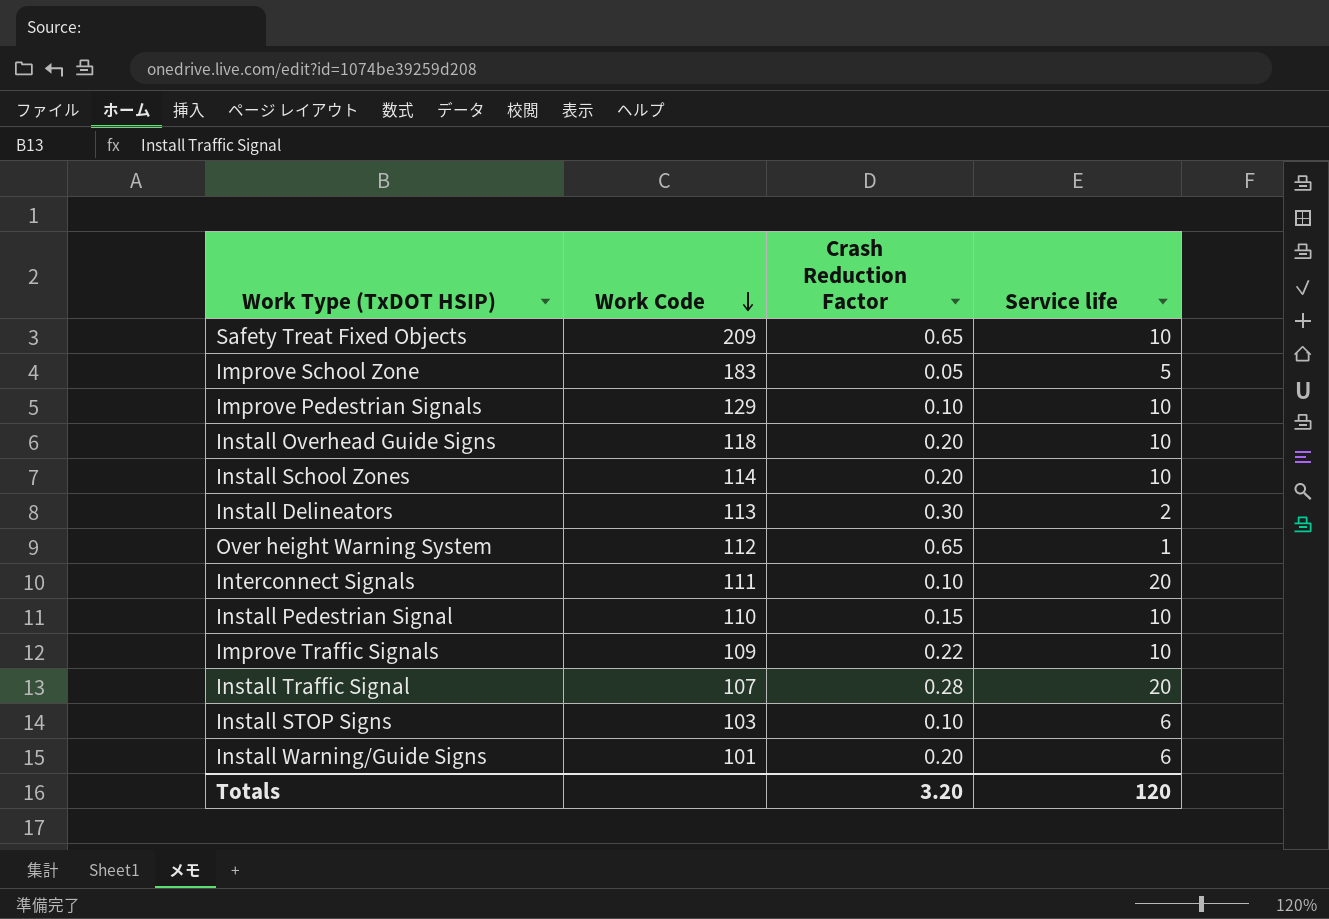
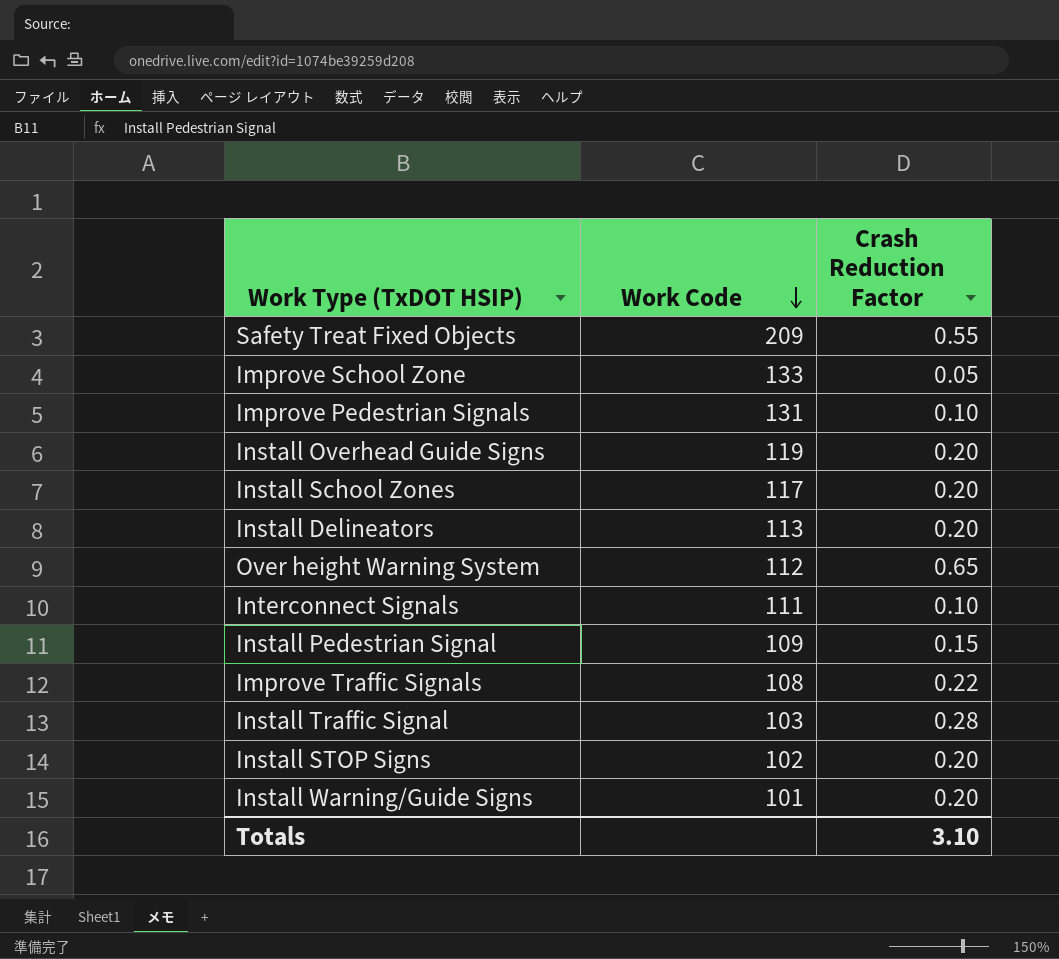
column Service life | position: 4 -> none
Safety Treat Fixed Objects | Crash Reduction Factor: 0.65 -> 0.55
Improve School Zone | Work Code: 183 -> 133
Improve Pedestrian Signals | Work Code: 129 -> 131
Install Overhead Guide Signs | Work Code: 118 -> 119
Install School Zones | Work Code: 114 -> 117
Install Delineators | Crash Reduction Factor: 0.30 -> 0.20
Install Pedestrian Signal | Work Code: 110 -> 109
Improve Traffic Signals | Work Code: 109 -> 108
Install Traffic Signal | Work Code: 107 -> 103
Install STOP Signs | Work Code: 103 -> 102
Install STOP Signs | Crash Reduction Factor: 0.10 -> 0.20
Totals | Crash Reduction Factor: 3.20 -> 3.10

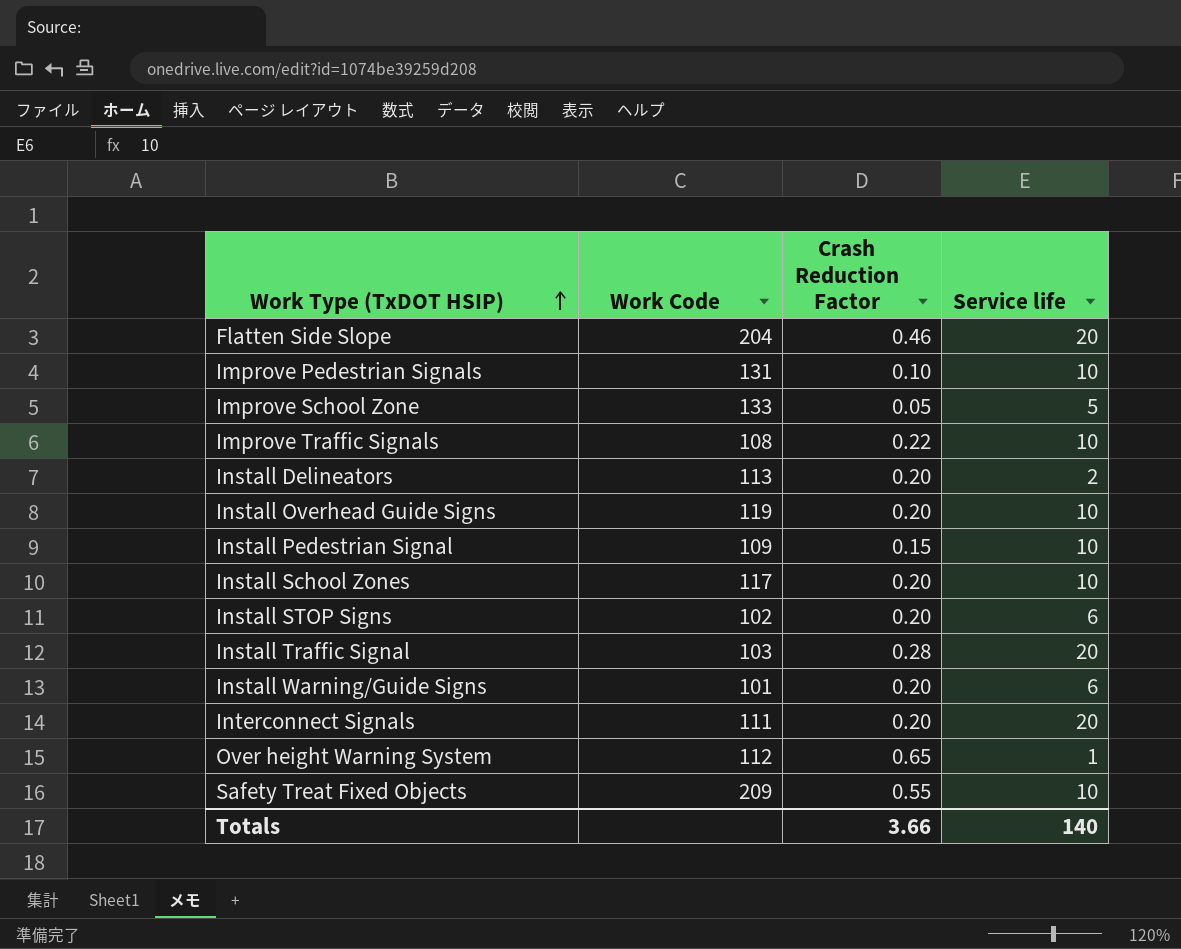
row order: Work Code descending -> Work Type (TxDOT HSIP) ascending
column Service life | position: none -> 4
row Flatten Side Slope: none -> 204 | 0.46 | 20
Interconnect Signals | Crash Reduction Factor: 0.10 -> 0.20
Totals | Crash Reduction Factor: 3.10 -> 3.66

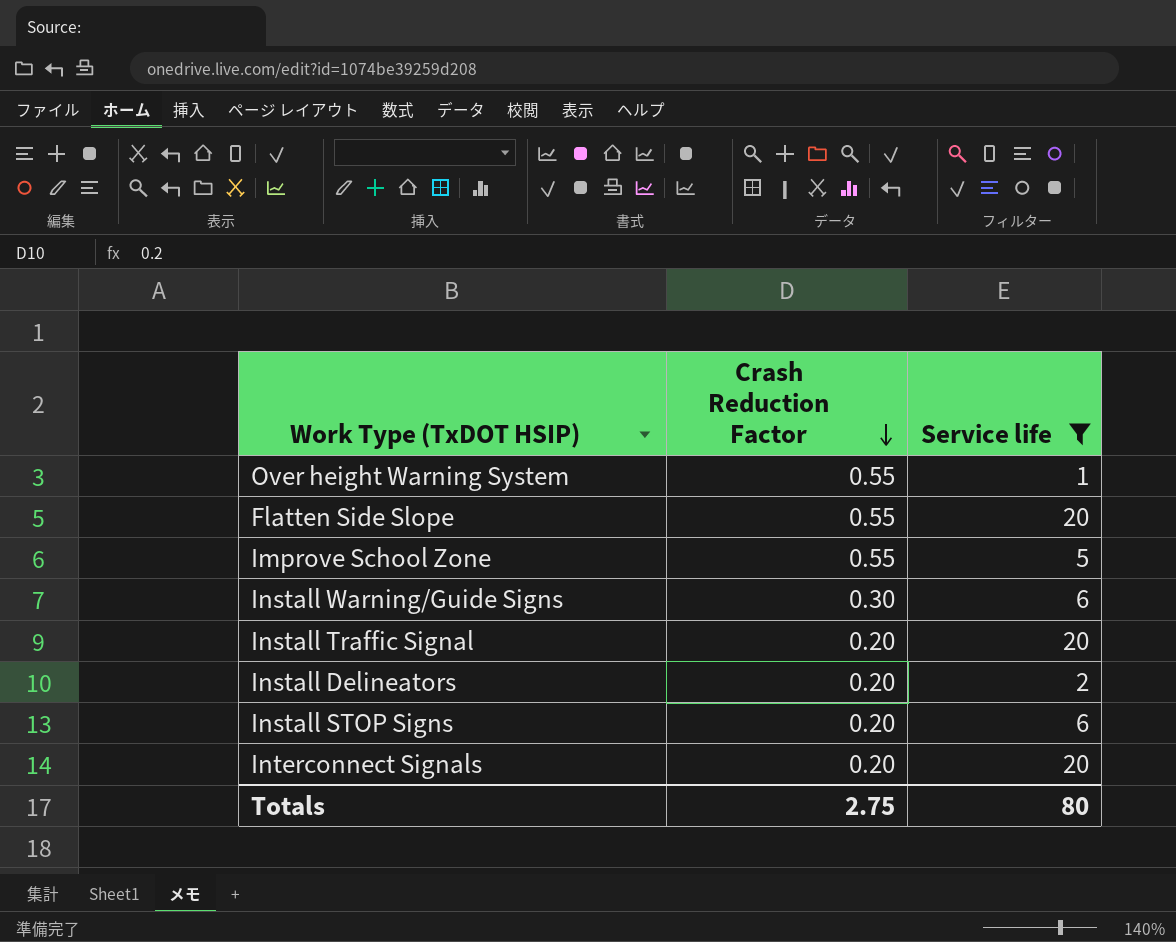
filter: none -> Service life != 10
row order: Work Type (TxDOT HSIP) ascending -> Crash Reduction Factor descending
column Work Code | position: 2 -> none
Over height Warning System | Crash Reduction Factor: 0.65 -> 0.55
Flatten Side Slope | Crash Reduction Factor: 0.46 -> 0.55
Improve School Zone | Crash Reduction Factor: 0.05 -> 0.55
Install Warning/Guide Signs | Crash Reduction Factor: 0.20 -> 0.30
Install Traffic Signal | Crash Reduction Factor: 0.28 -> 0.20
Totals | Crash Reduction Factor: 3.66 -> 2.75
Totals | Service life: 140 -> 80

